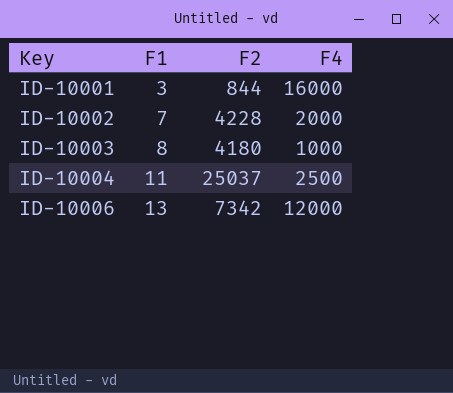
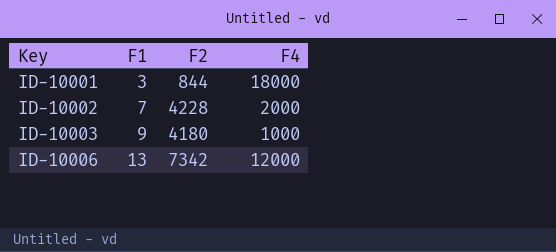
row ID-10004: 11 | 25037 | 2500 -> none
ID-10001 | F4: 16000 -> 18000
ID-10003 | F1: 8 -> 9

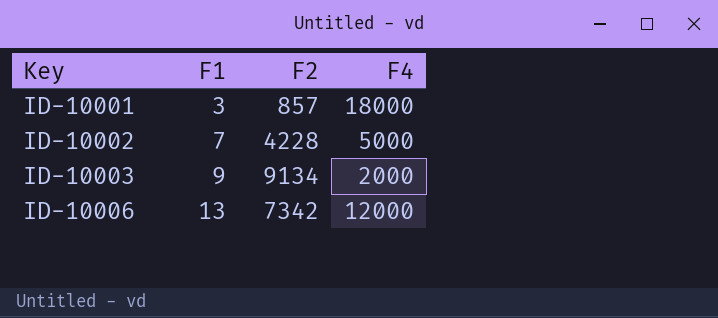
ID-10001 | F2: 844 -> 857
ID-10002 | F4: 2000 -> 5000
ID-10003 | F2: 4180 -> 9134
ID-10003 | F4: 1000 -> 2000

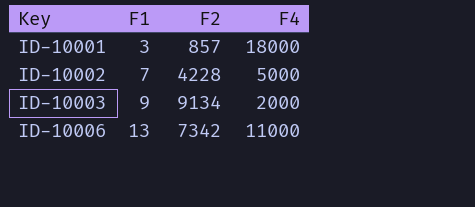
ID-10006 | F4: 12000 -> 11000

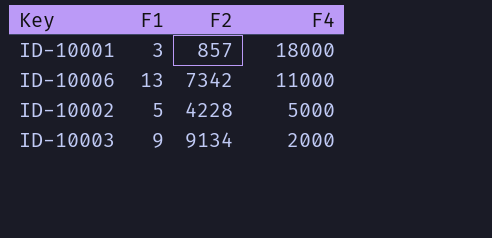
row order: Key ascending -> F4 descending
ID-10002 | F1: 7 -> 5

